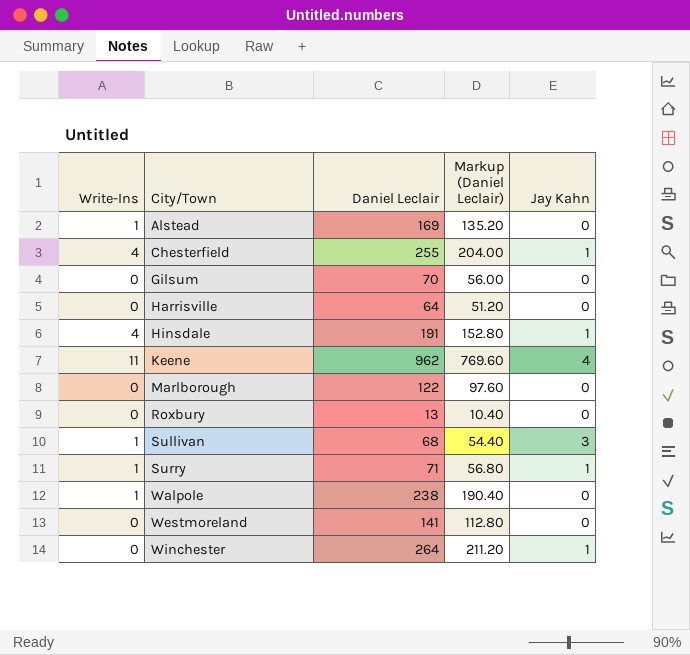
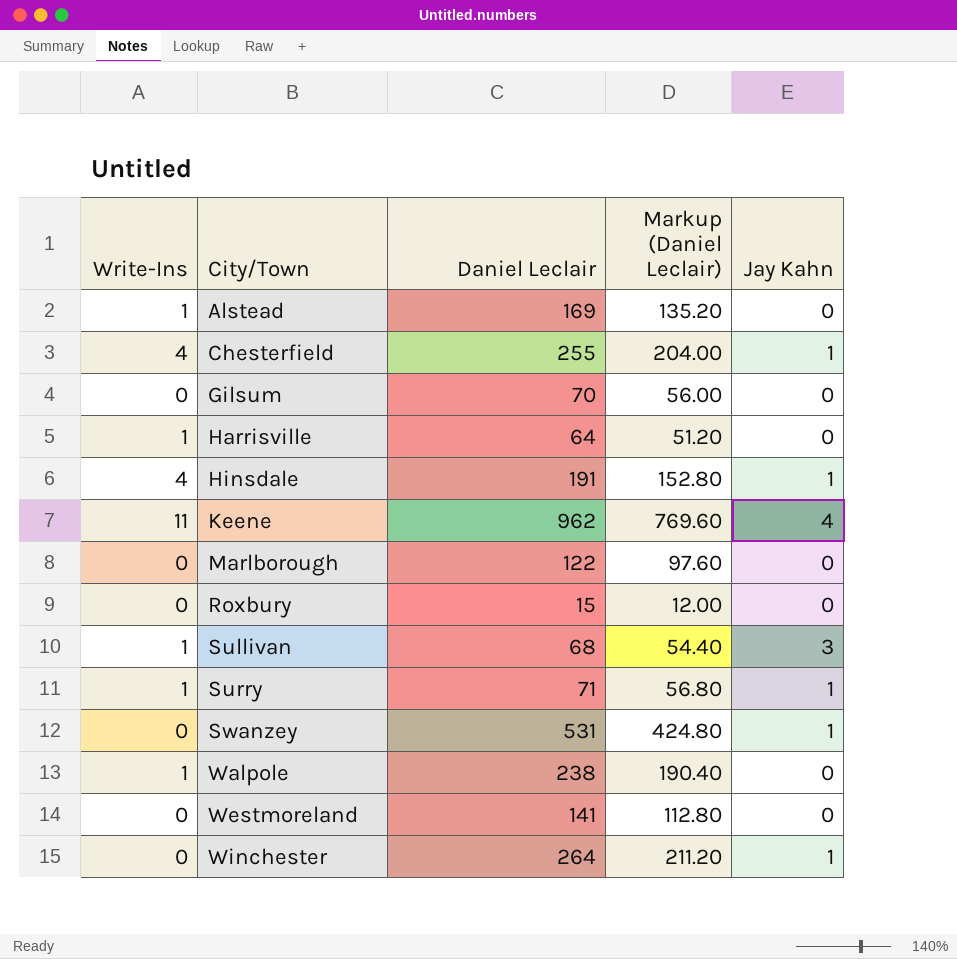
Harrisville | Write-Ins: 0 -> 1
Roxbury | Daniel Leclair: 13 -> 15
Roxbury | Markup (Daniel Leclair): 10.40 -> 12.00
row Swanzey: none -> 0 | 531 | 424.80 | 1

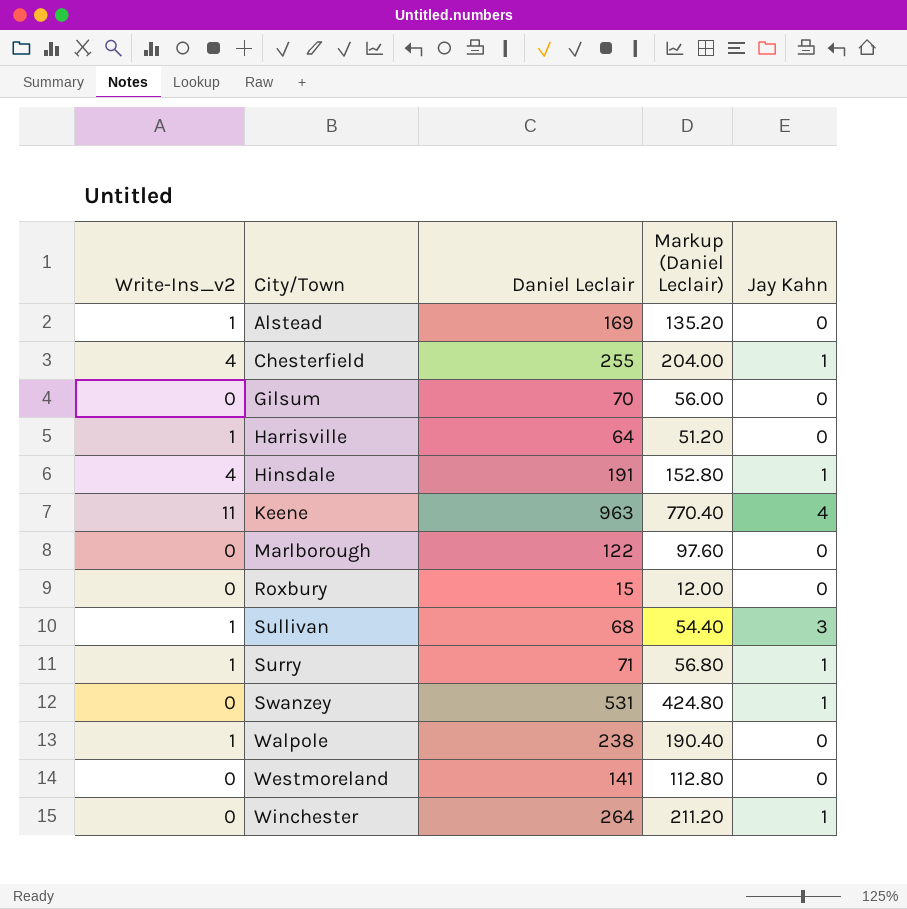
column name: Write-Ins -> Write-Ins_v2
Keene | Daniel Leclair: 962 -> 963
Keene | Markup (Daniel Leclair): 769.60 -> 770.40

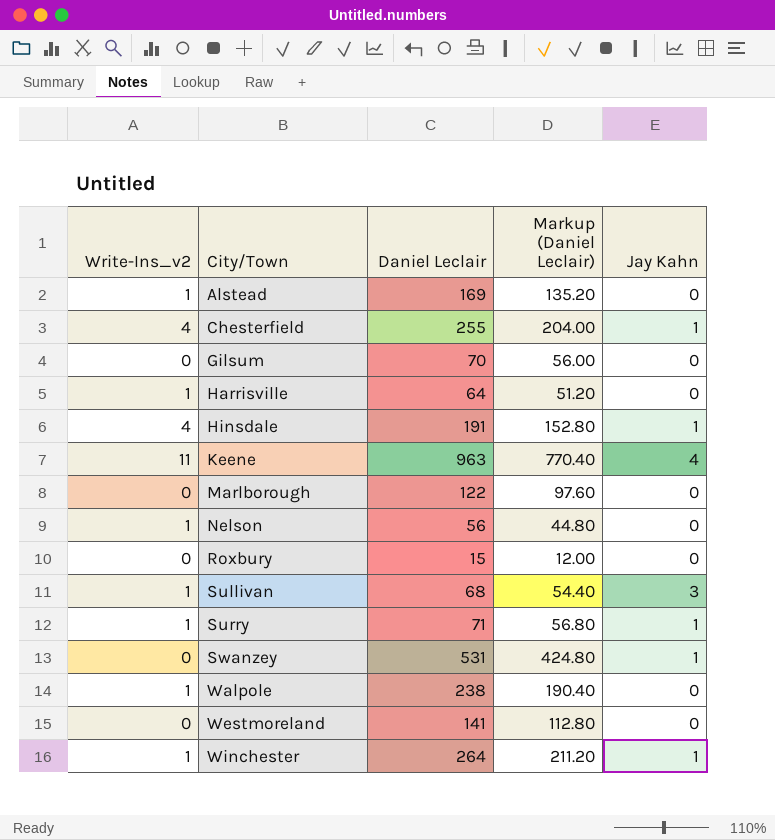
row Nelson: none -> 1 | 56 | 44.80 | 0
Winchester | Write-Ins_v2: 0 -> 1

